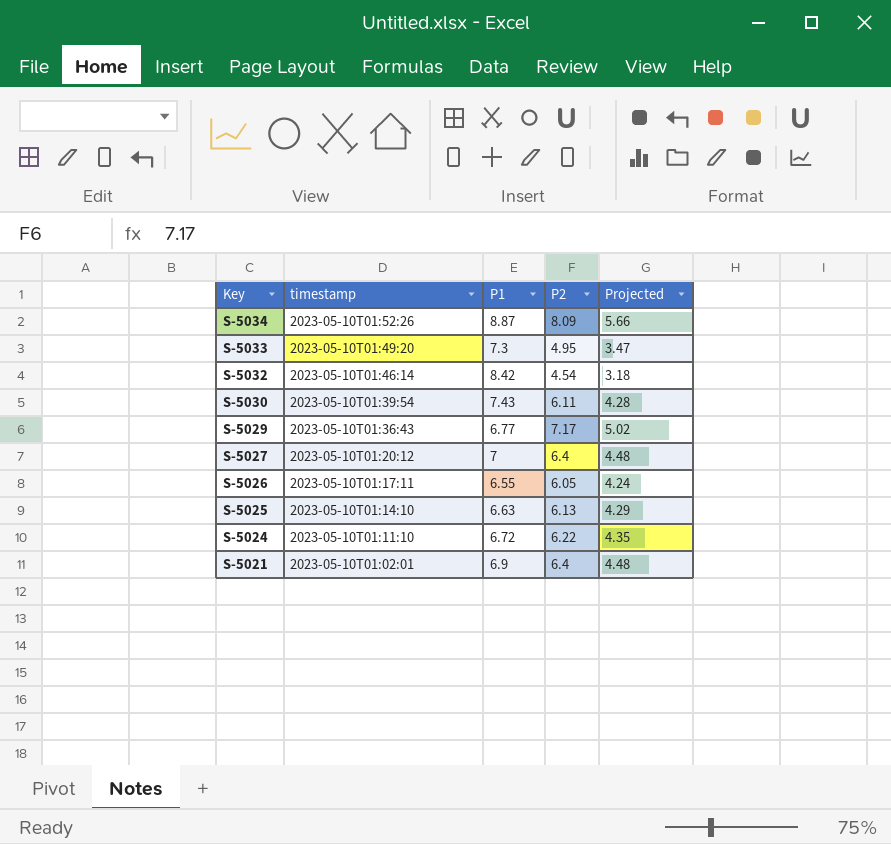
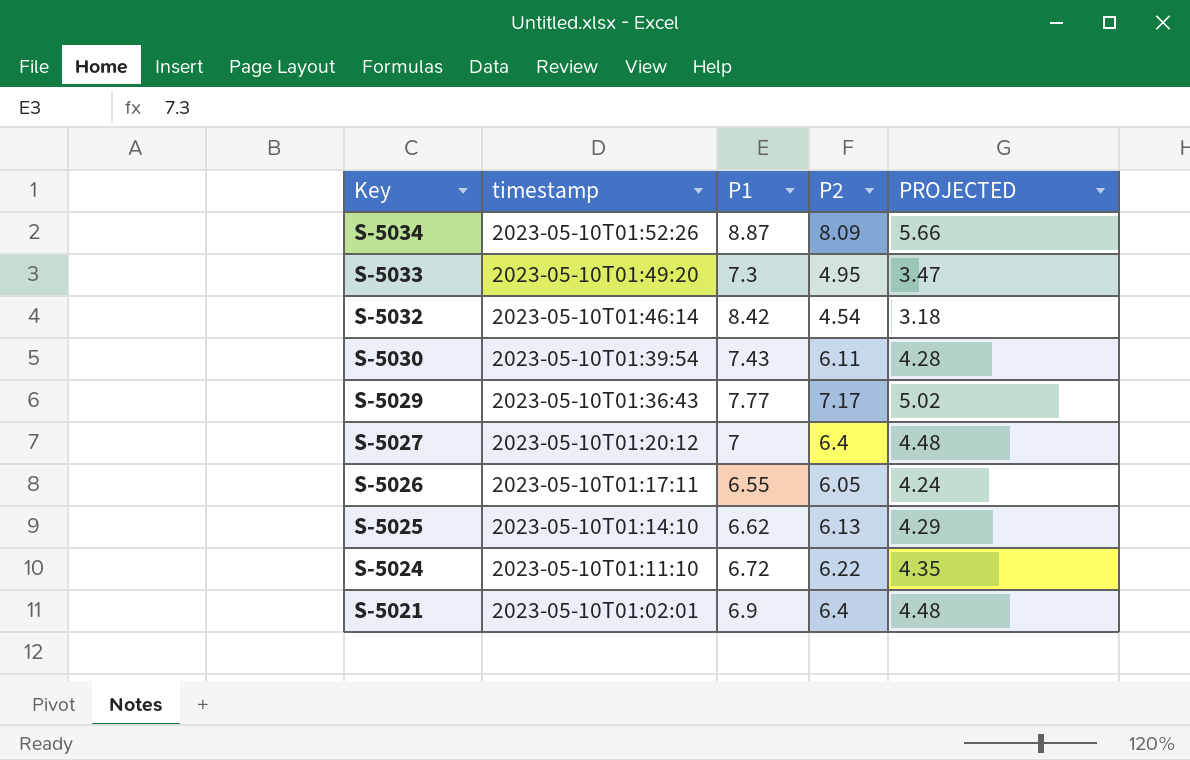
column name: Projected -> PROJECTED
S-5029 | P1: 6.77 -> 7.77
S-5025 | P1: 6.63 -> 6.62

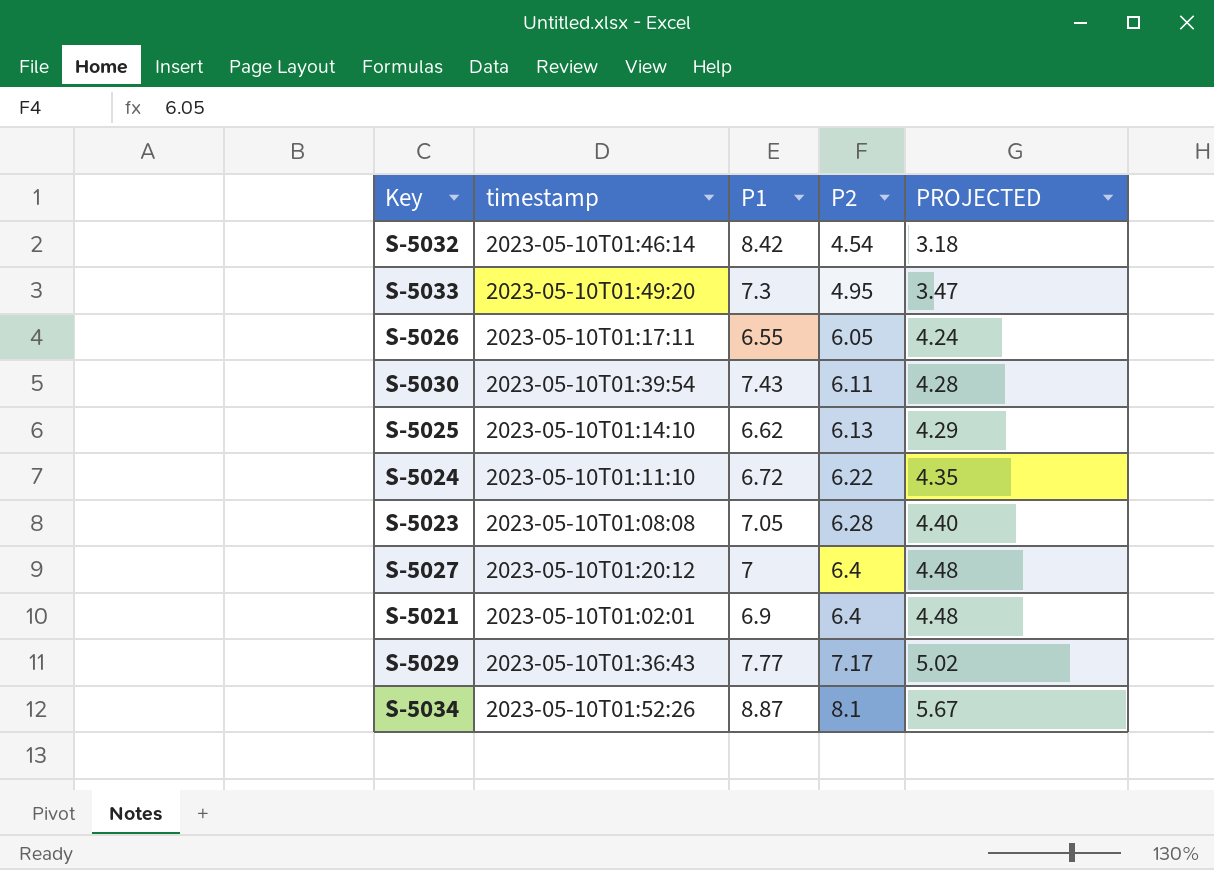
row order: Key descending -> P2 ascending
row S-5023: none -> 2023-05-10T01:08:08 | 7.05 | 6.28 | 4.40
S-5034 | P2: 8.09 -> 8.1
S-5034 | PROJECTED: 5.66 -> 5.67

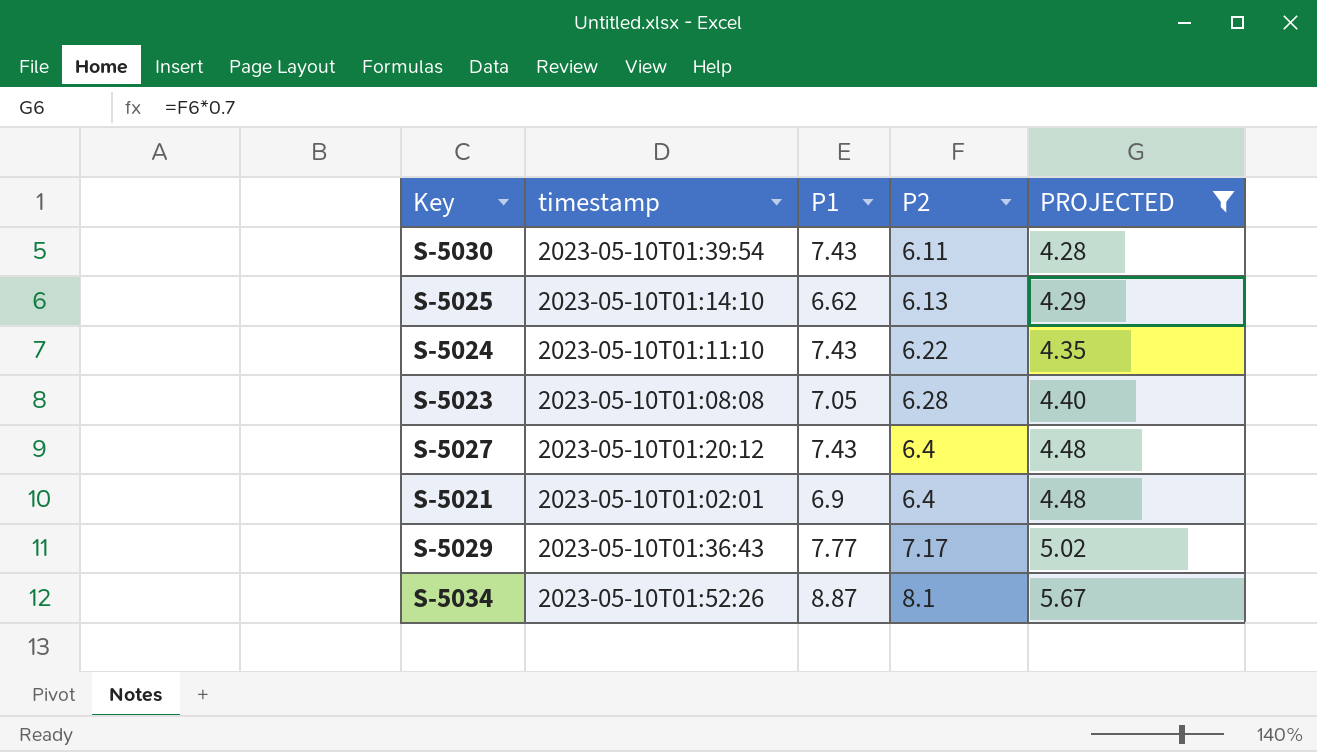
filter: none -> PROJECTED >= 4.28
S-5024 | P1: 6.72 -> 7.43
S-5027 | P1: 7 -> 7.43

